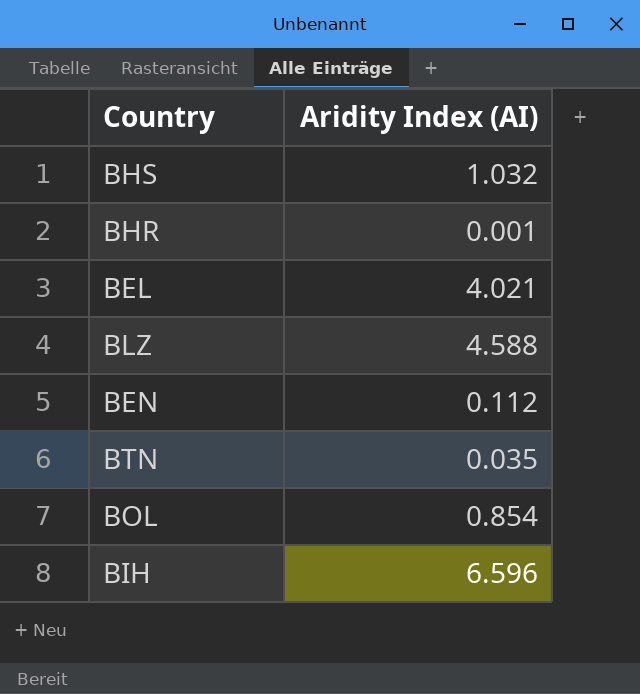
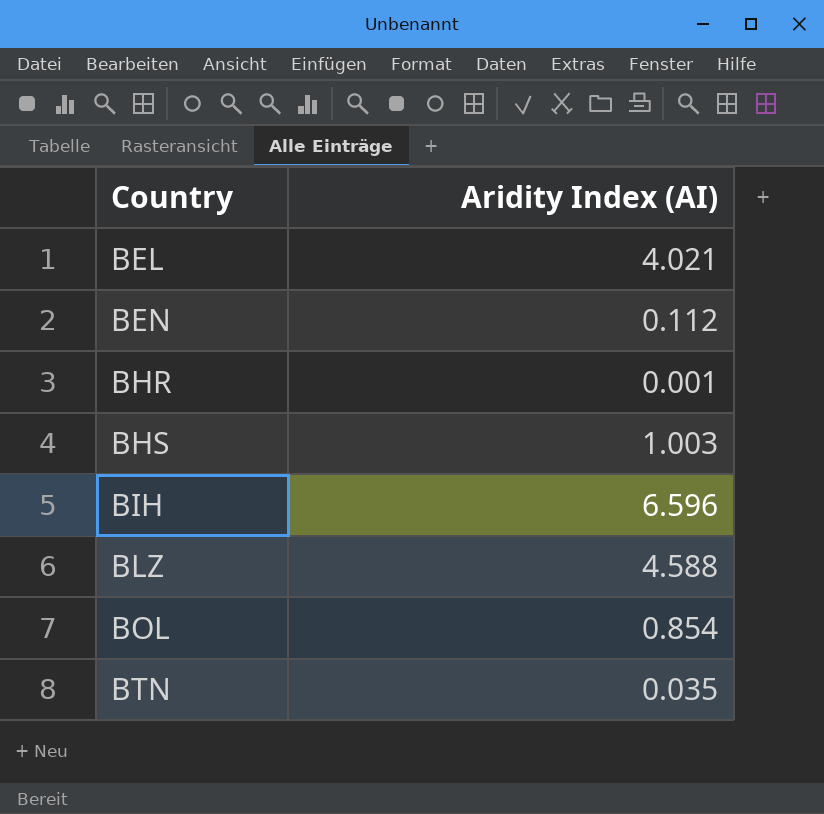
row order: none -> Country ascending
BHS | Aridity Index (AI): 1.032 -> 1.003

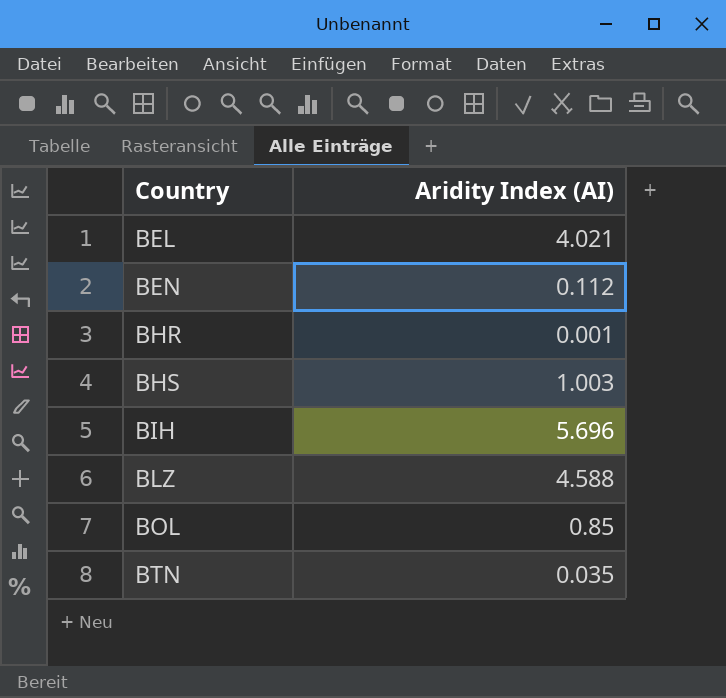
BIH | Aridity Index (AI): 6.596 -> 5.696
BOL | Aridity Index (AI): 0.854 -> 0.85

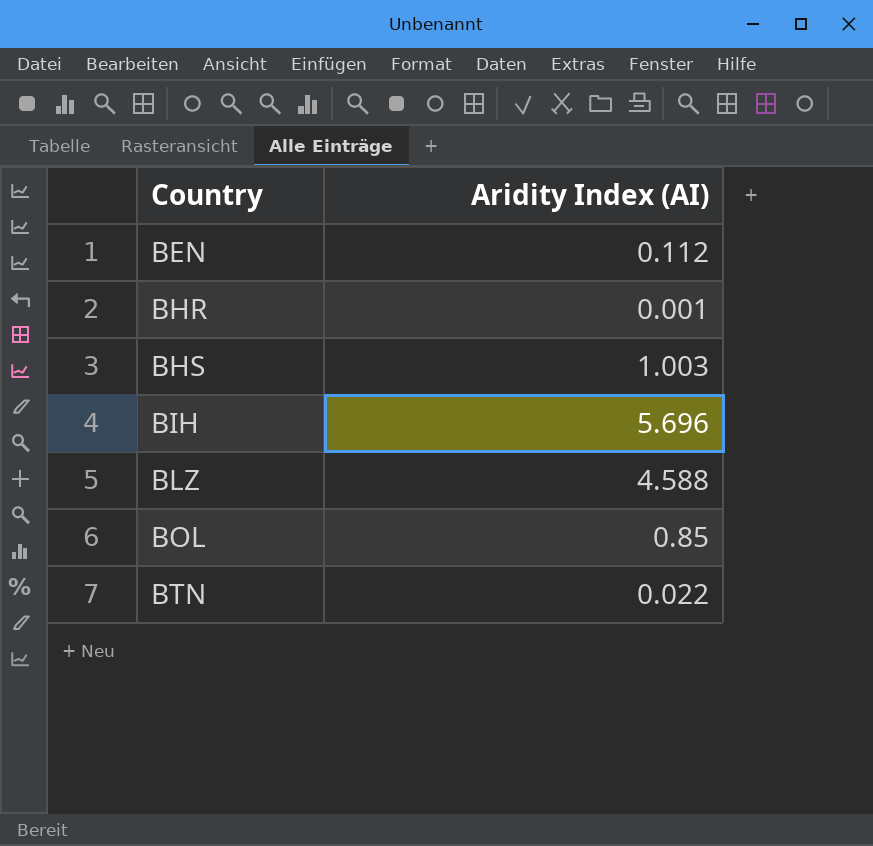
row BEL: 4.021 -> none
BTN | Aridity Index (AI): 0.035 -> 0.022

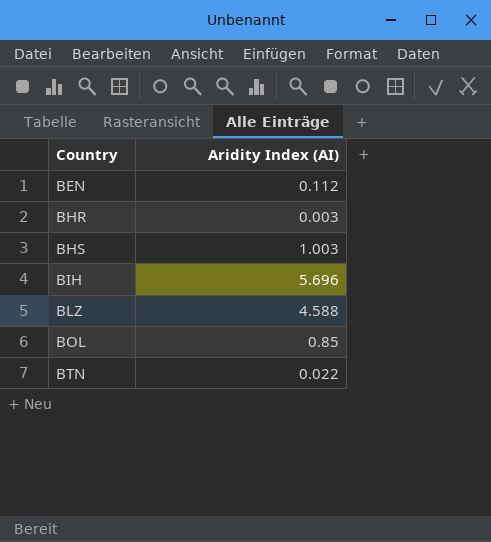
BHR | Aridity Index (AI): 0.001 -> 0.003

